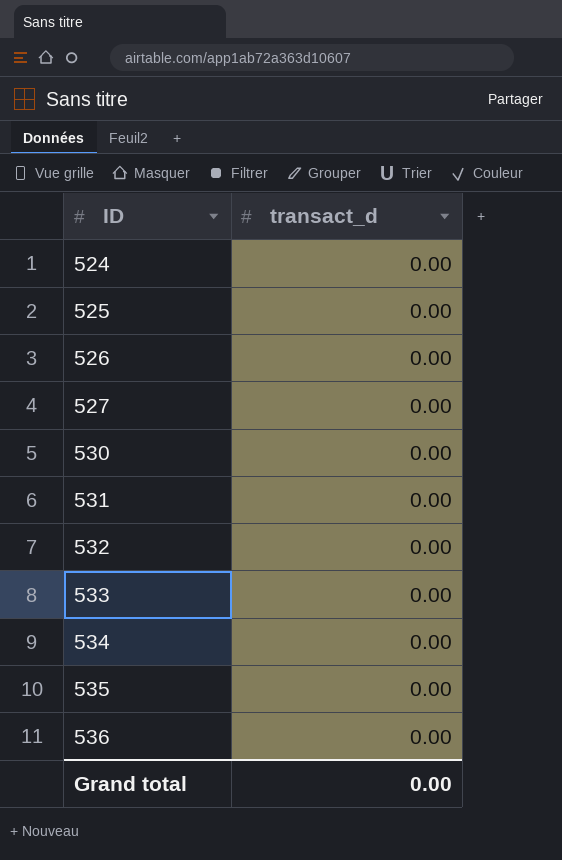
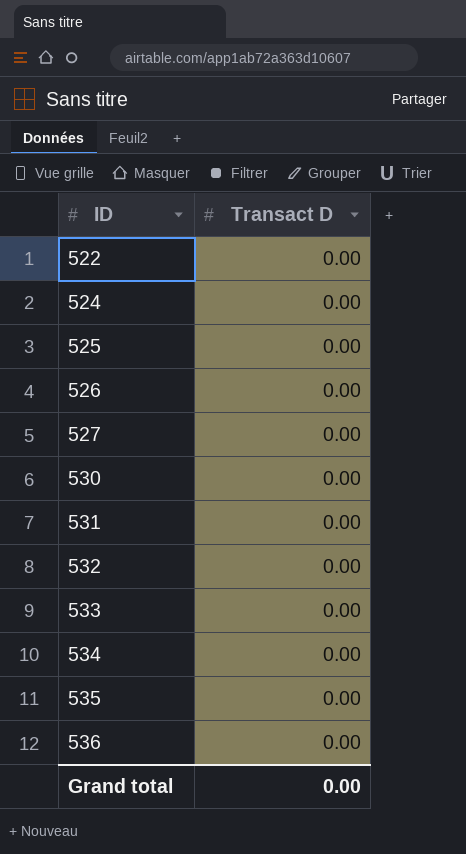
column name: transact_d -> Transact D
row 522: none -> 0.00

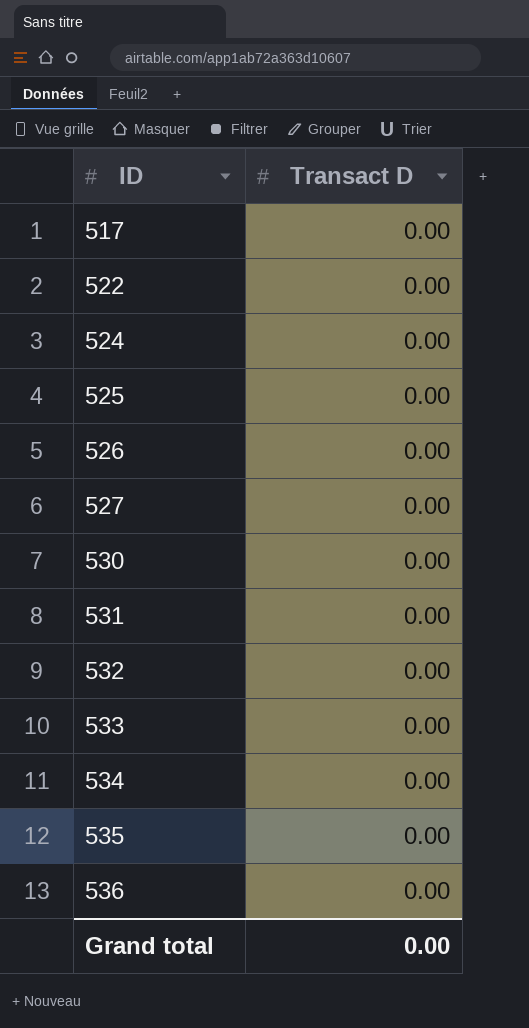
row 517: none -> 0.00

